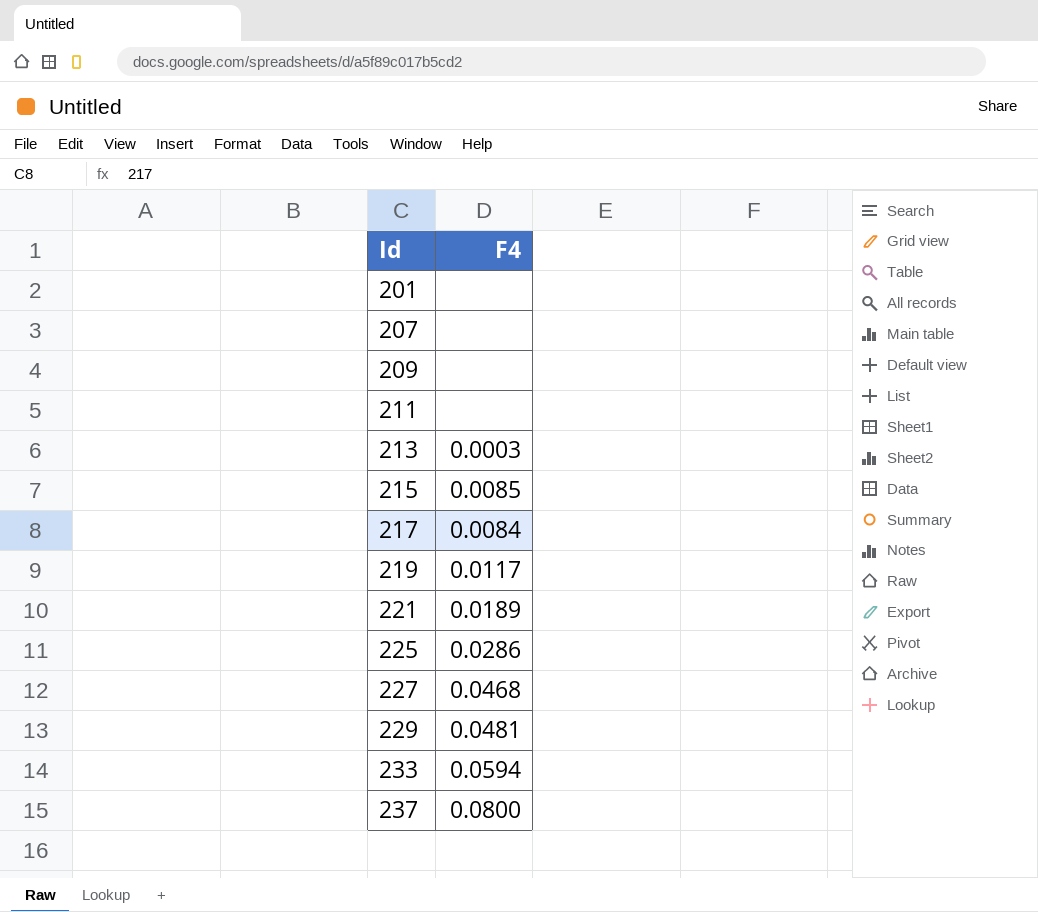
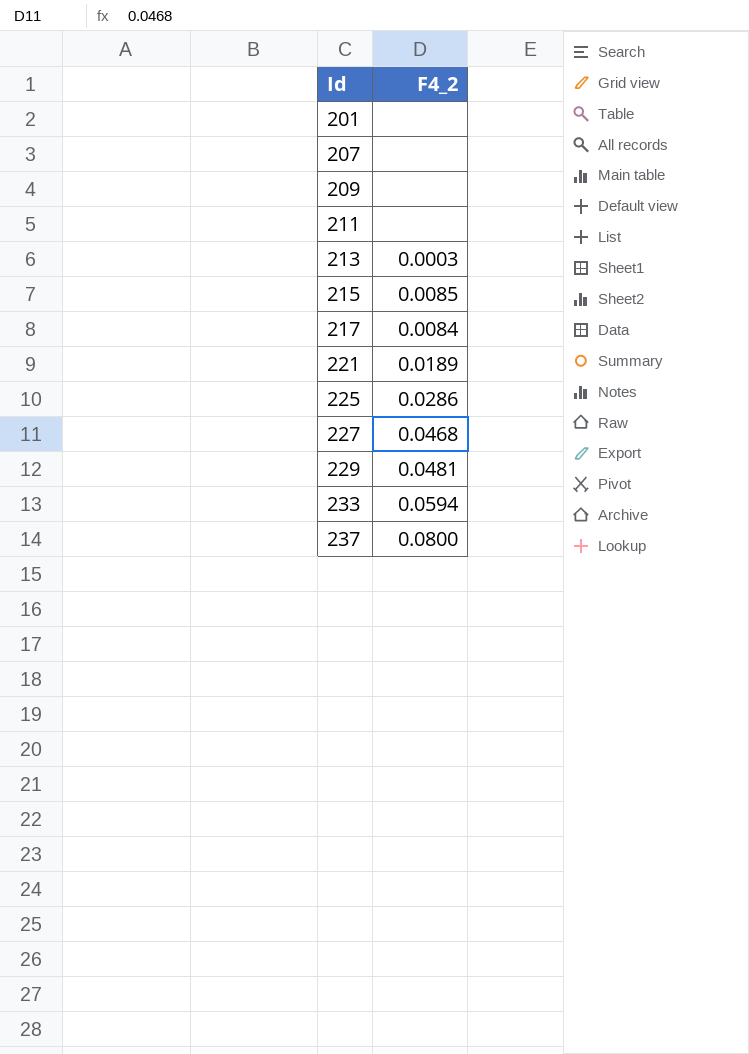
column name: F4 -> F4_2
row 219: 0.0117 -> none

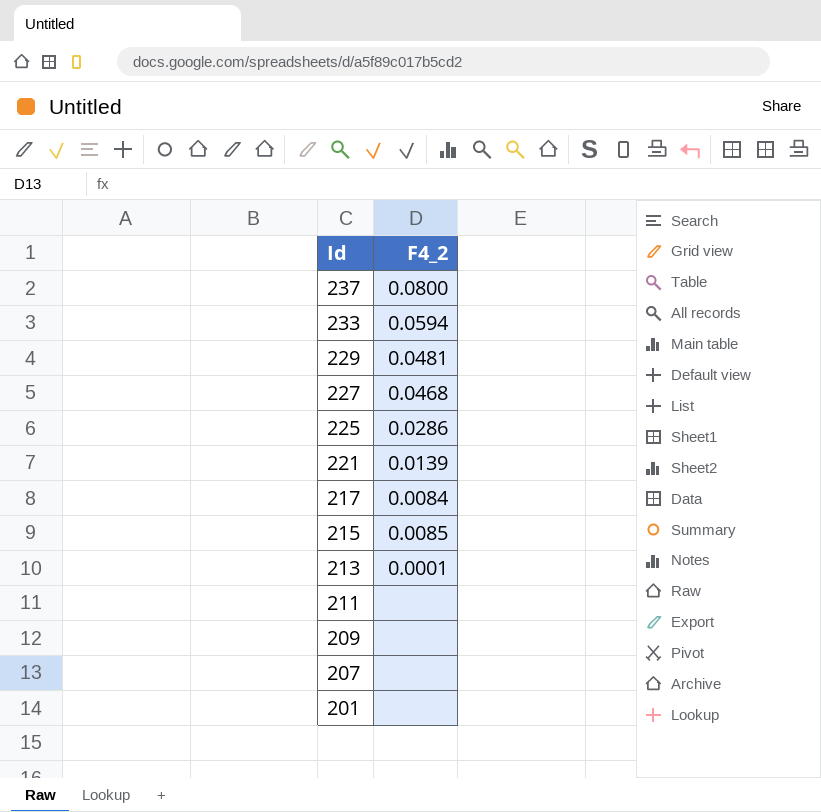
row order: Id ascending -> Id descending
221 | F4_2: 0.0189 -> 0.0139
213 | F4_2: 0.0003 -> 0.0001

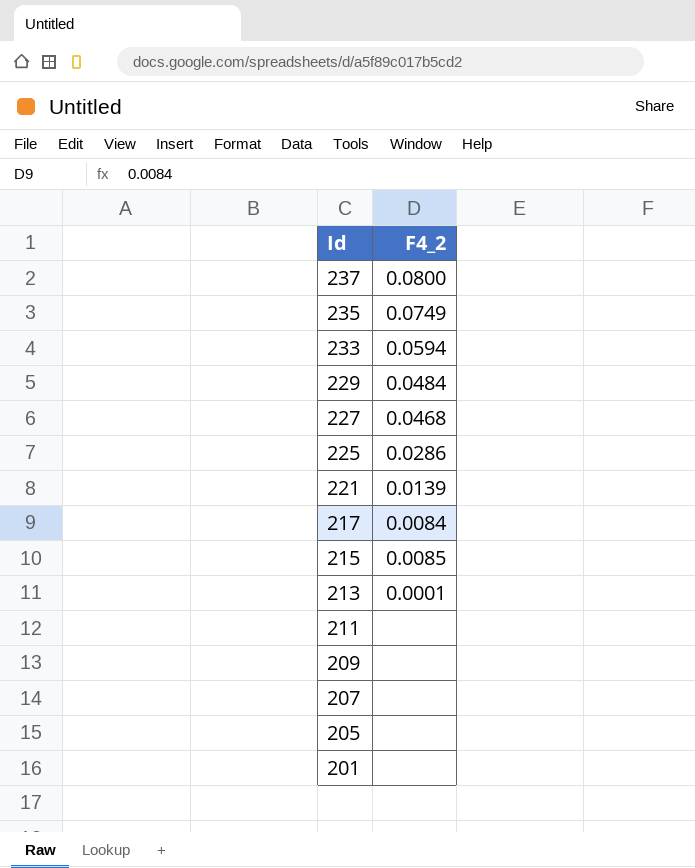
row 235: none -> 0.0749
229 | F4_2: 0.0481 -> 0.0484
row 205: none -> none

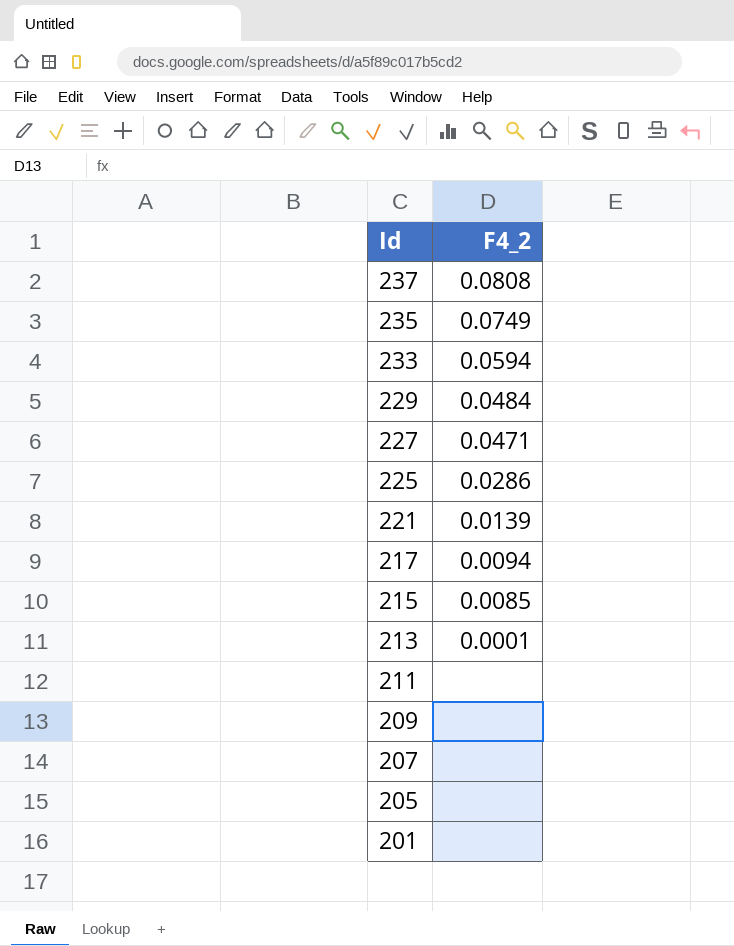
237 | F4_2: 0.0800 -> 0.0808
227 | F4_2: 0.0468 -> 0.0471
217 | F4_2: 0.0084 -> 0.0094

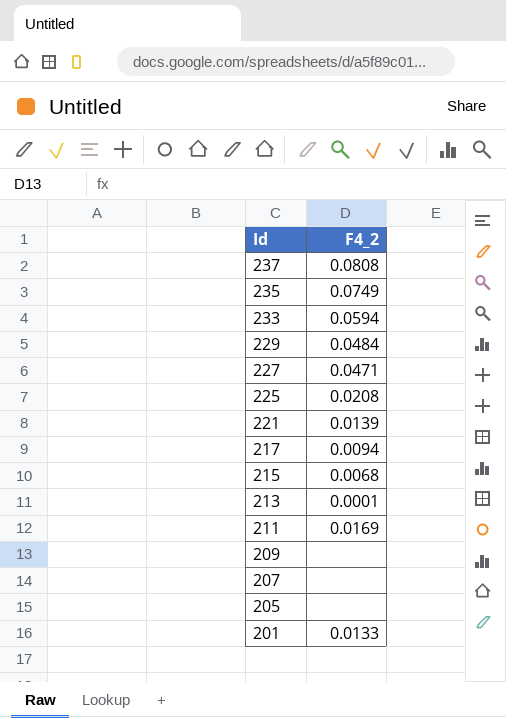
225 | F4_2: 0.0286 -> 0.0208
215 | F4_2: 0.0085 -> 0.0068
211 | F4_2: none -> 0.0169
201 | F4_2: none -> 0.0133

